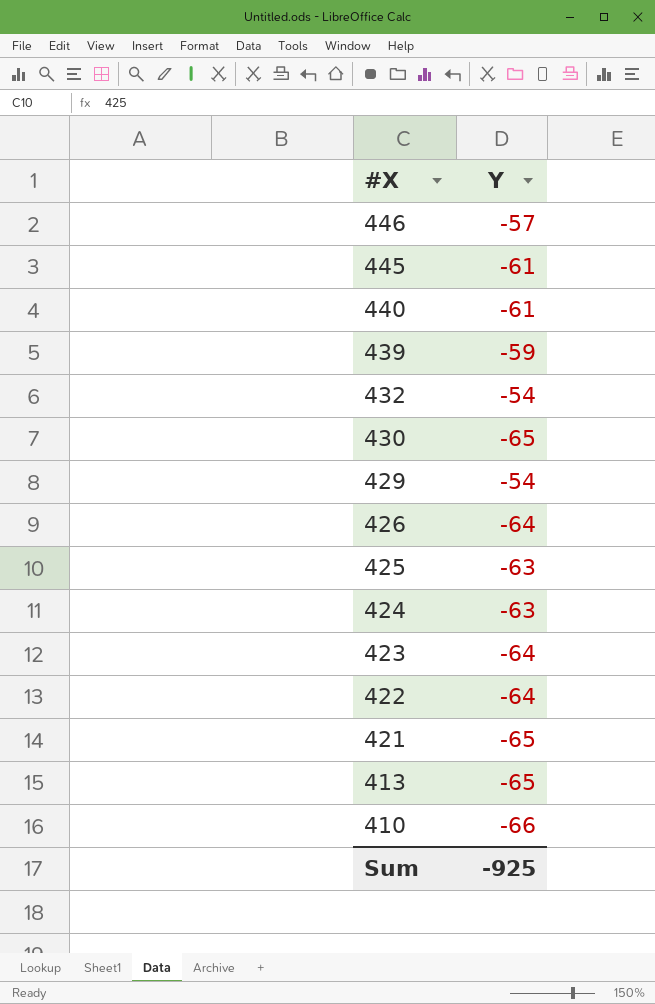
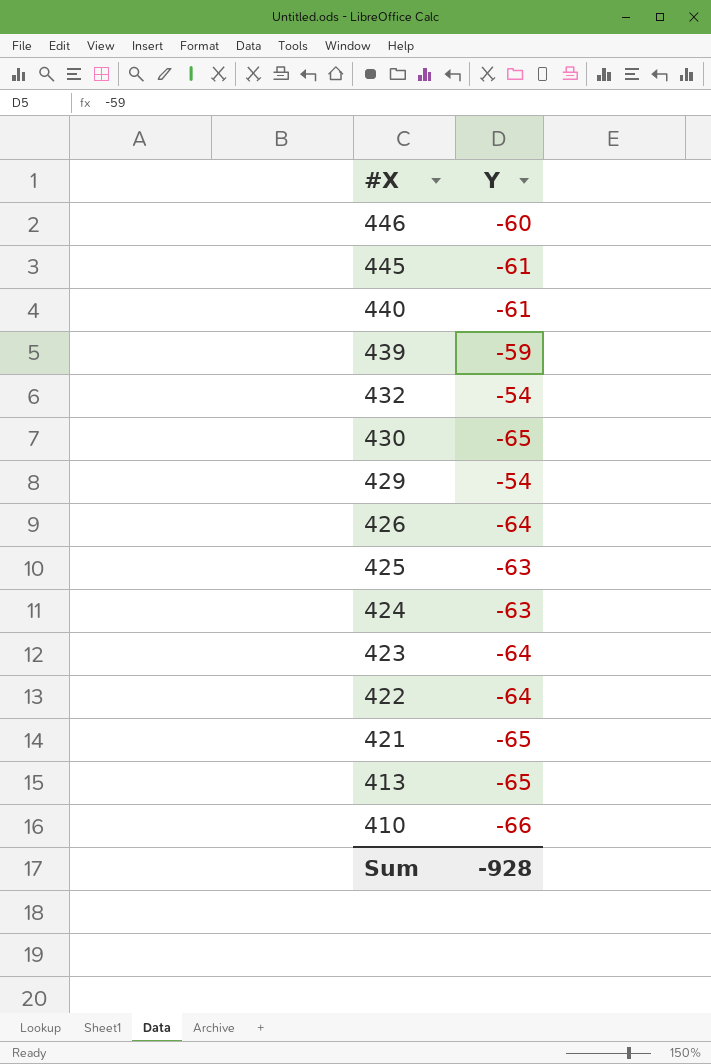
446 | Y: -57 -> -60
Sum | Y: -925 -> -928

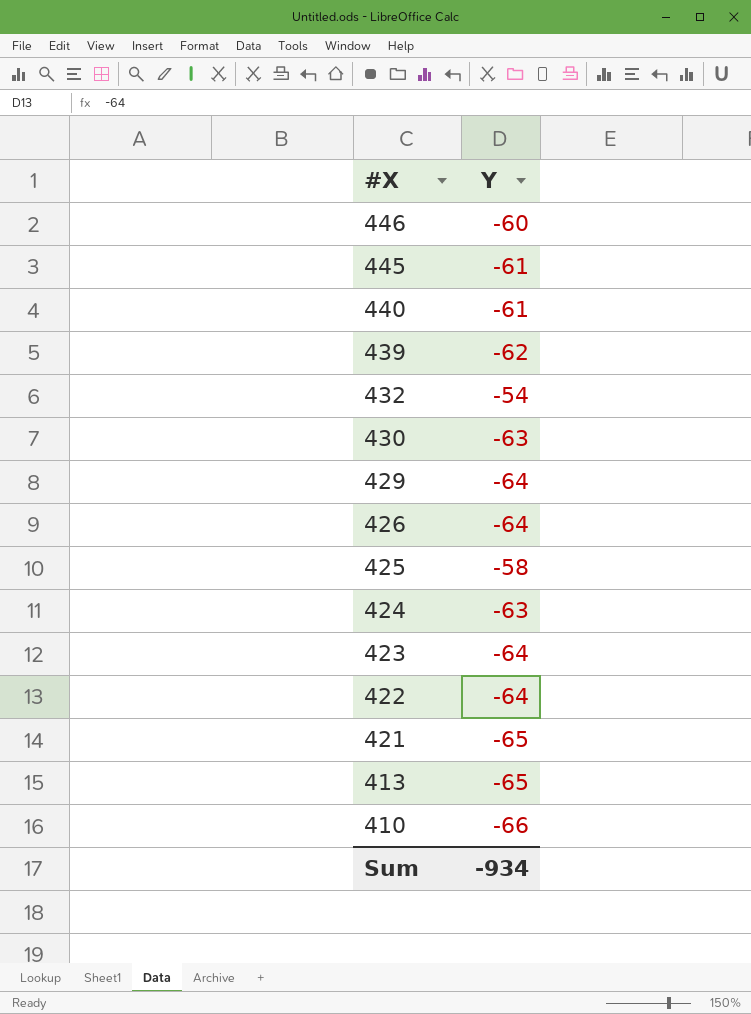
439 | Y: -59 -> -62
430 | Y: -65 -> -63
429 | Y: -54 -> -64
425 | Y: -63 -> -58
Sum | Y: -928 -> -934

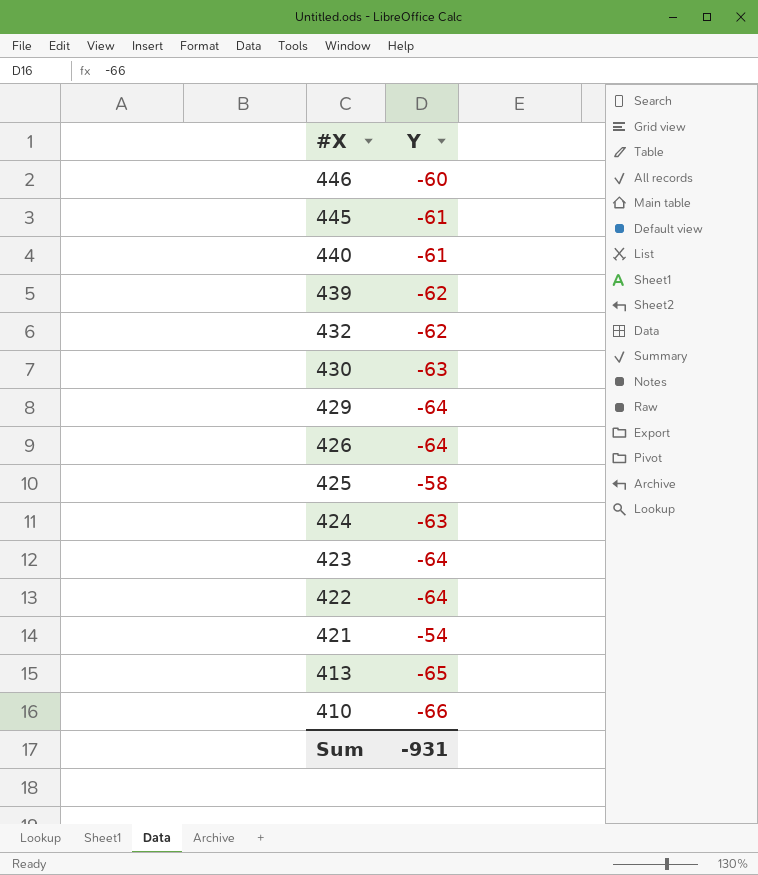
432 | Y: -54 -> -62
421 | Y: -65 -> -54
Sum | Y: -934 -> -931

